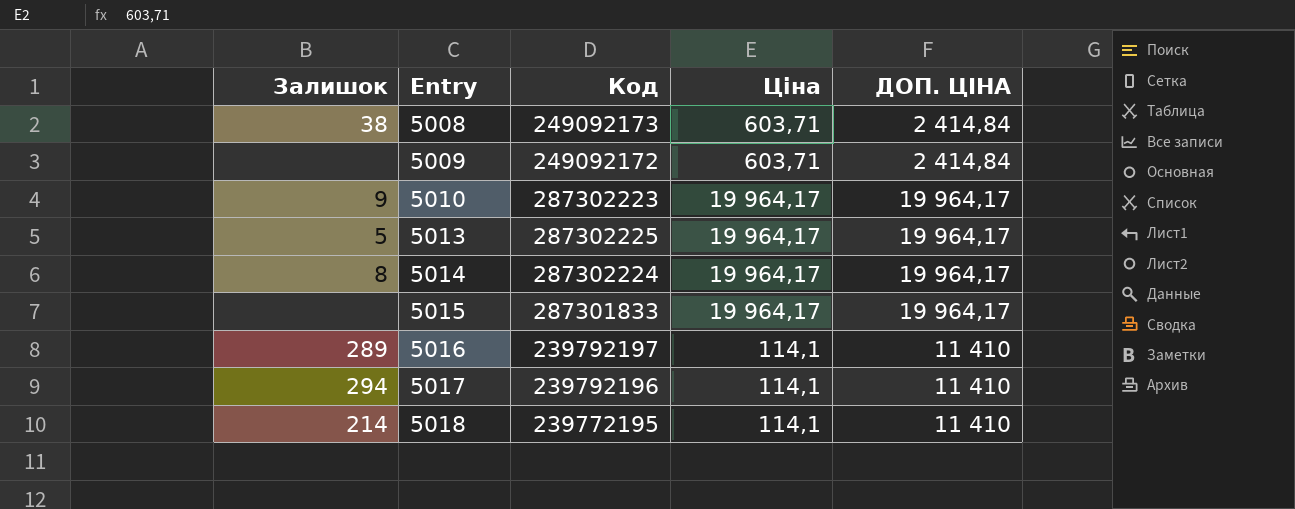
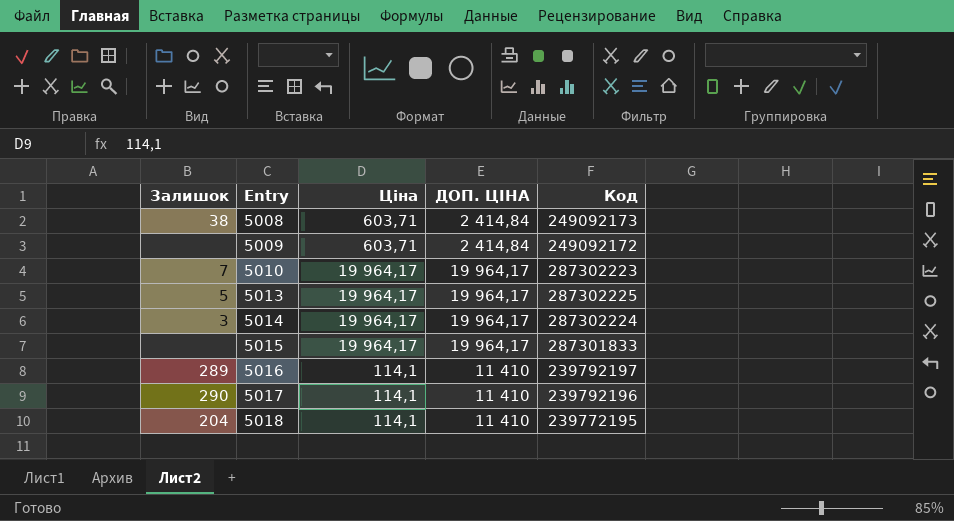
column Код | position: 3 -> 5
5010 | Залишок: 9 -> 7
5014 | Залишок: 8 -> 3
5017 | Залишок: 294 -> 290
5018 | Залишок: 214 -> 204

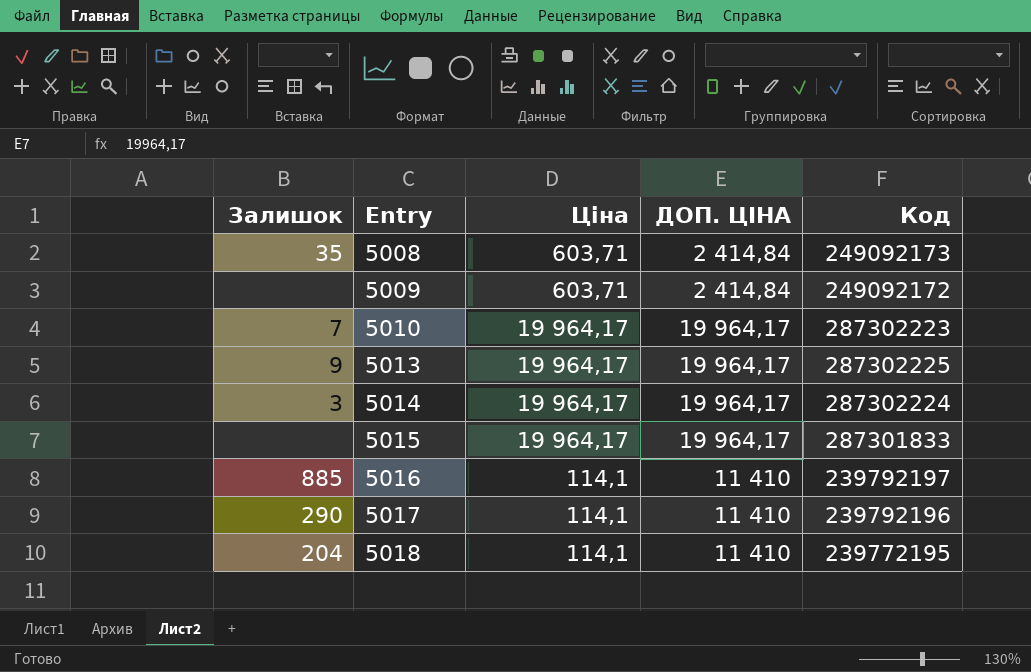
5008 | Залишок: 38 -> 35
5013 | Залишок: 5 -> 9
5016 | Залишок: 289 -> 885

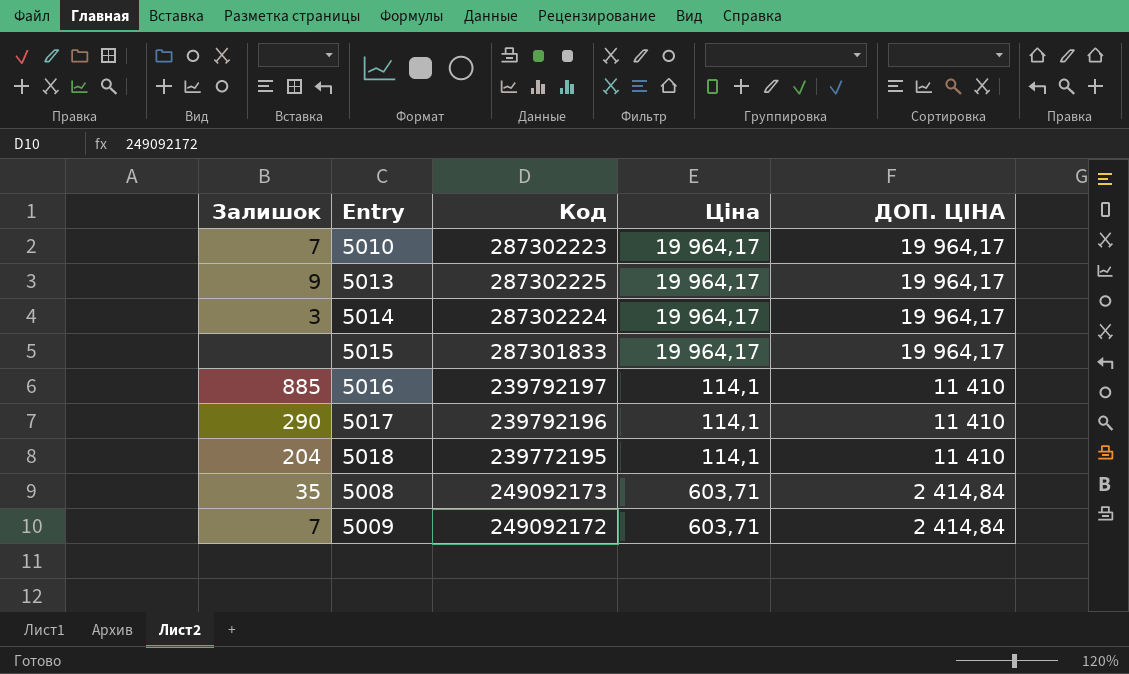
row order: Entry ascending -> ДОП. ЦІНА descending
column Код | position: 5 -> 3
5009 | Залишок: none -> 7

